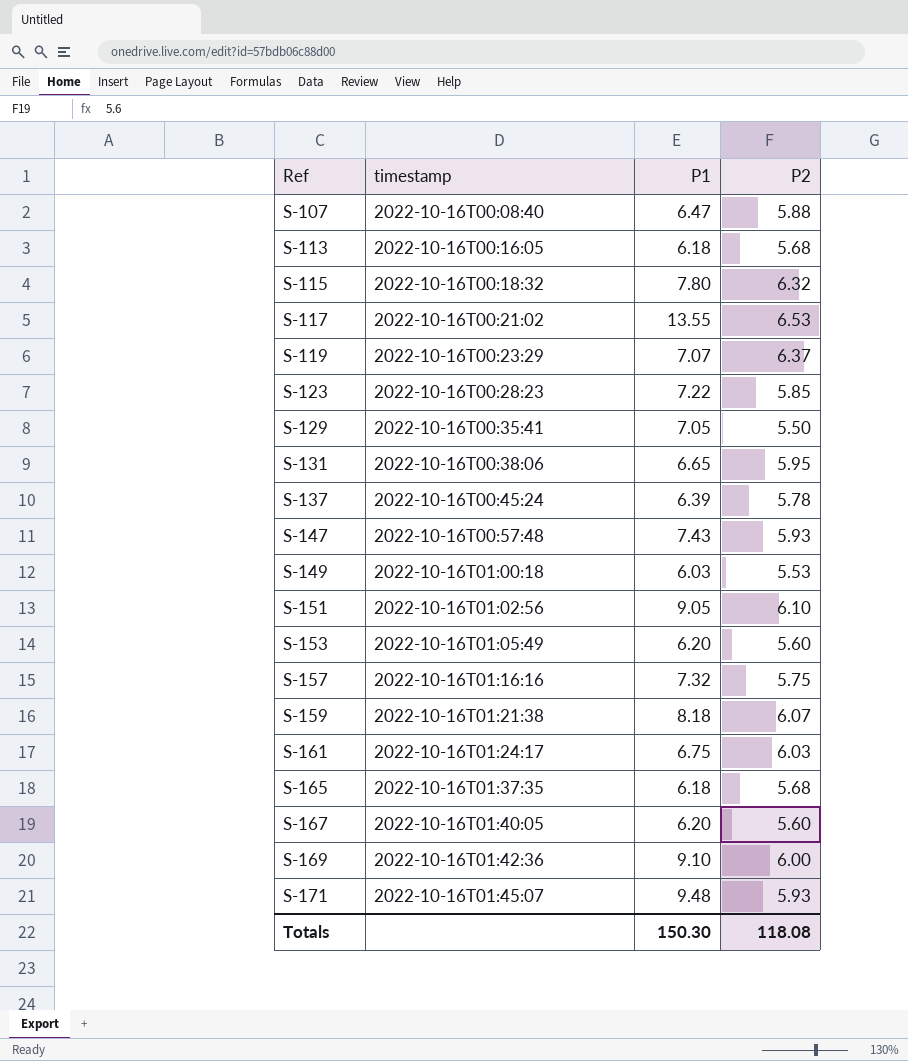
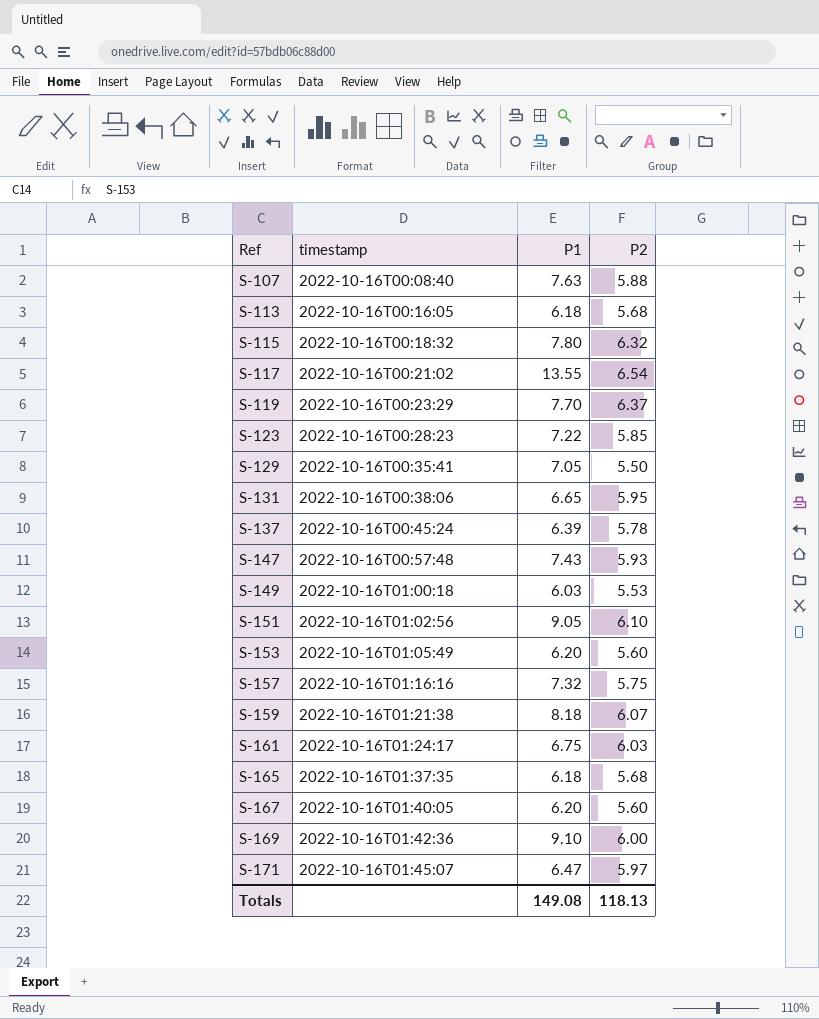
S-107 | P1: 6.47 -> 7.63
S-117 | P2: 6.53 -> 6.54
S-119 | P1: 7.07 -> 7.70
S-171 | P1: 9.48 -> 6.47
S-171 | P2: 5.93 -> 5.97
Totals | P1: 150.30 -> 149.08
Totals | P2: 118.08 -> 118.13

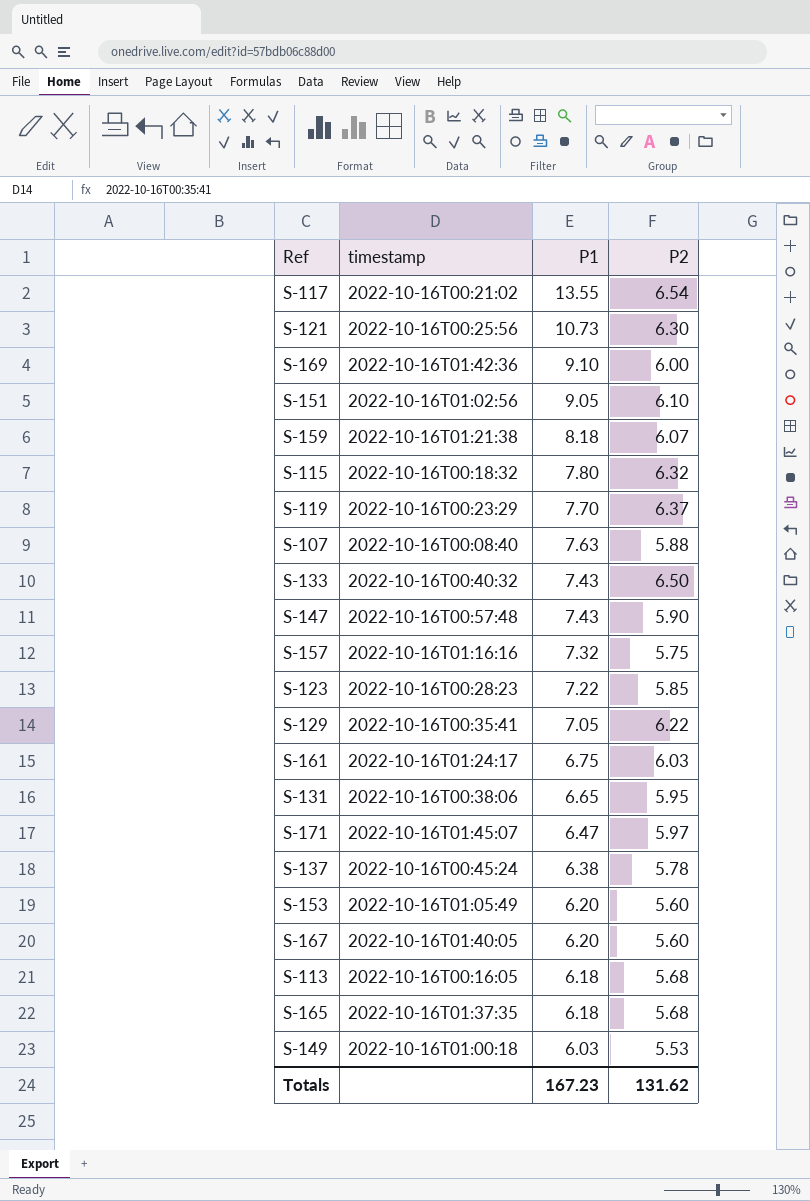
row order: Ref ascending -> P1 descending
row S-121: none -> 2022-10-16T00:25:56 | 10.73 | 6.30
row S-133: none -> 2022-10-16T00:40:32 | 7.43 | 6.50
S-147 | P2: 5.93 -> 5.90
S-129 | P2: 5.50 -> 6.22
S-137 | P1: 6.39 -> 6.38
Totals | P1: 149.08 -> 167.23
Totals | P2: 118.13 -> 131.62

